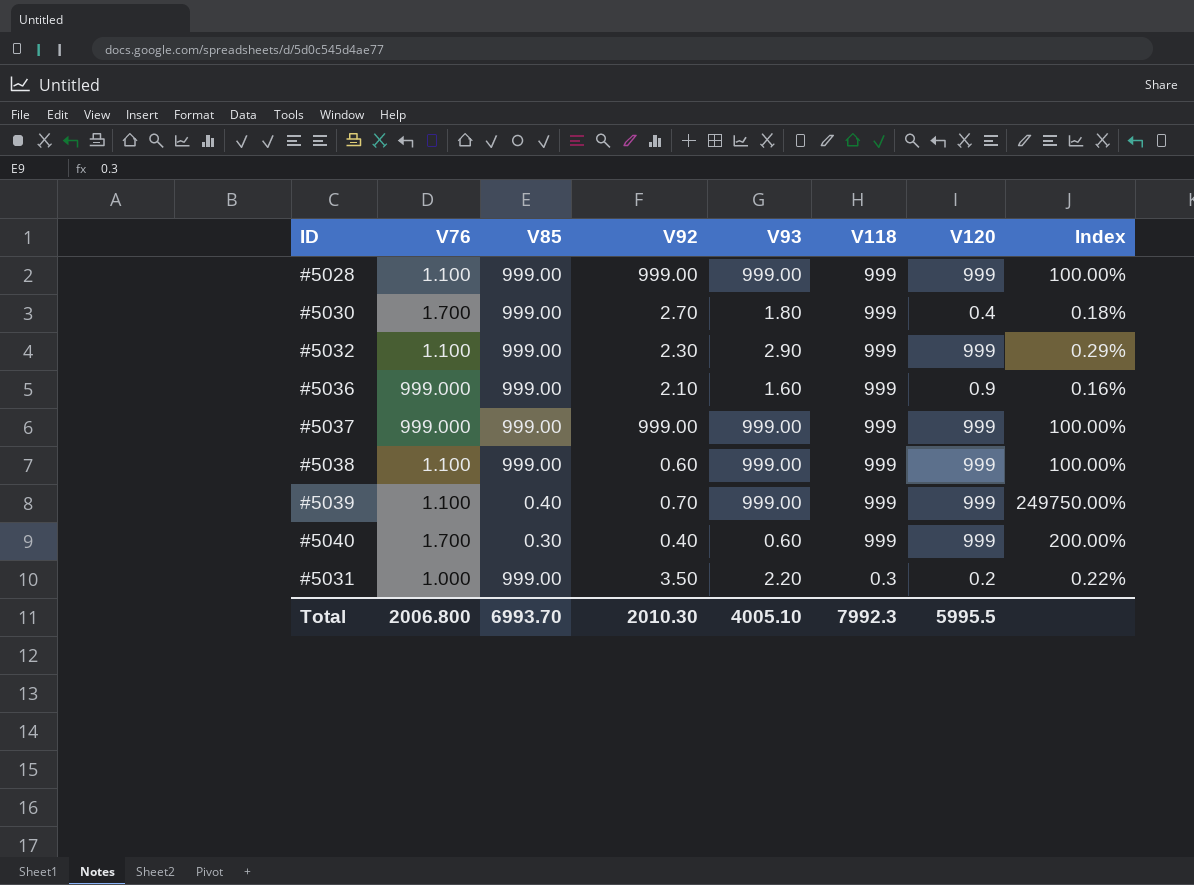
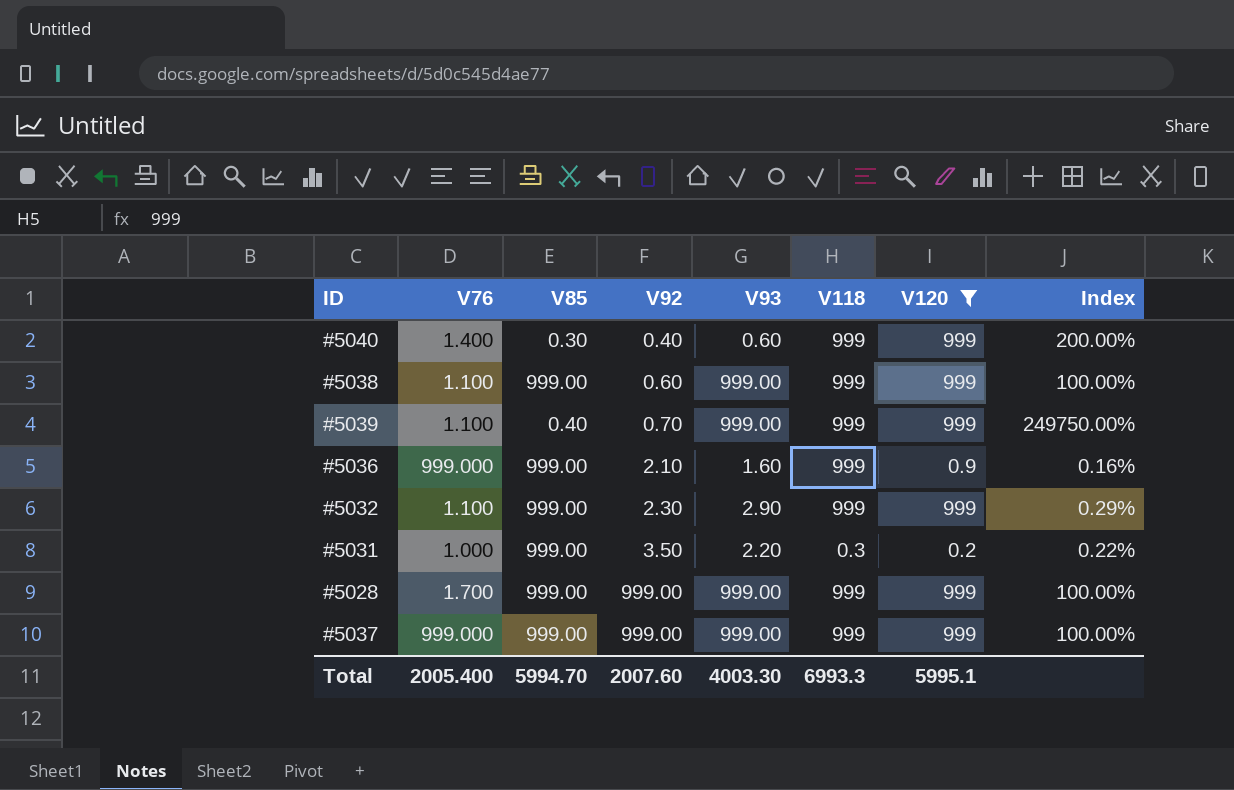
filter: none -> V120 != 0.4
row order: V118 descending -> V92 ascending
#5040 | V76: 1.700 -> 1.400
#5028 | V76: 1.100 -> 1.700
Total | V76: 2006.800 -> 2005.400
Total | V85: 6993.70 -> 5994.70
Total | V92: 2010.30 -> 2007.60
Total | V93: 4005.10 -> 4003.30
Total | V118: 7992.3 -> 6993.3
Total | V120: 5995.5 -> 5995.1

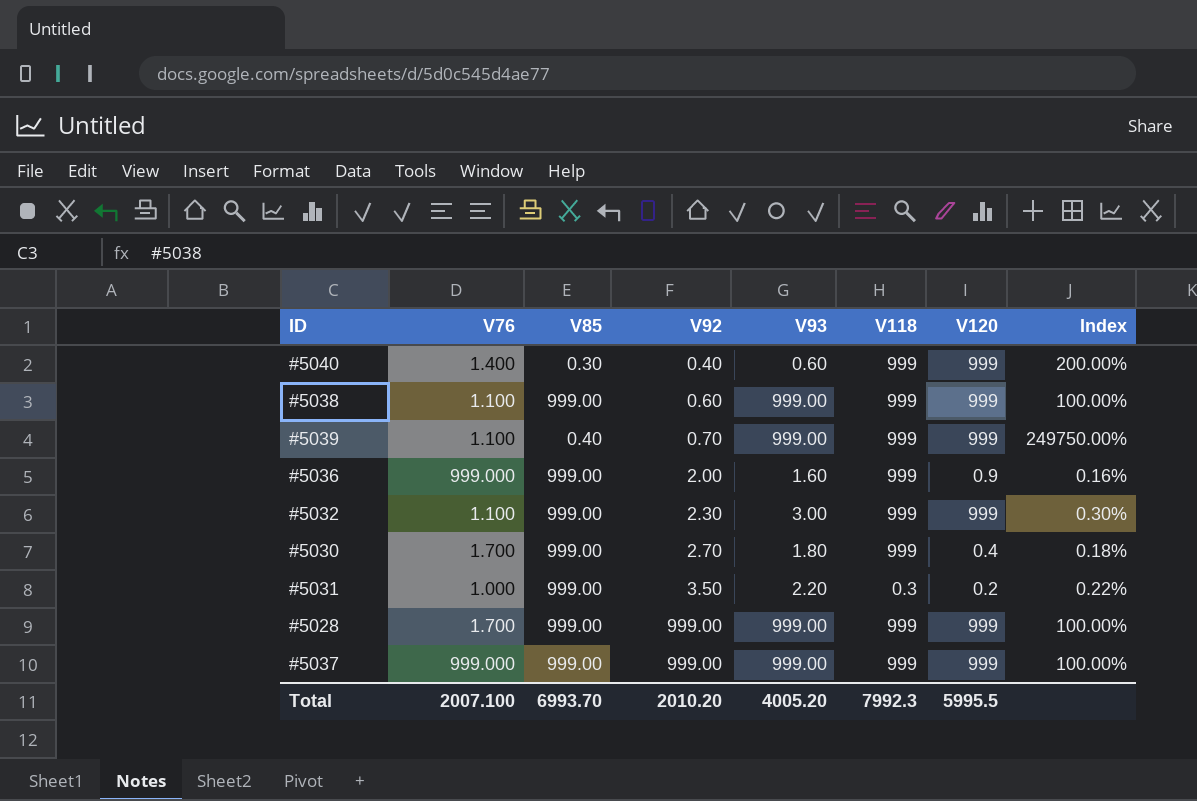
filter: V120 != 0.4 -> none
#5036 | V92: 2.10 -> 2.00
#5032 | V93: 2.90 -> 3.00
#5032 | Index: 0.29% -> 0.30%
Total | V76: 2005.400 -> 2007.100
Total | V85: 5994.70 -> 6993.70
Total | V92: 2007.60 -> 2010.20
Total | V93: 4003.30 -> 4005.20
Total | V118: 6993.3 -> 7992.3
Total | V120: 5995.1 -> 5995.5

